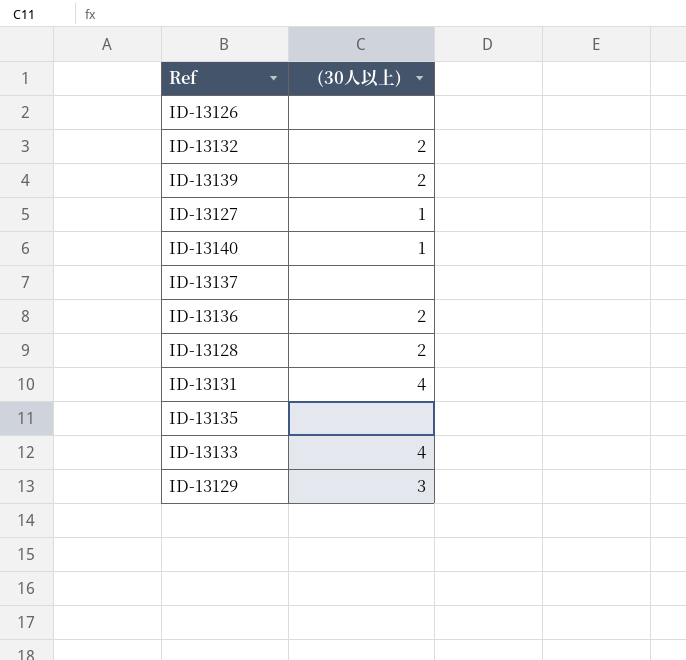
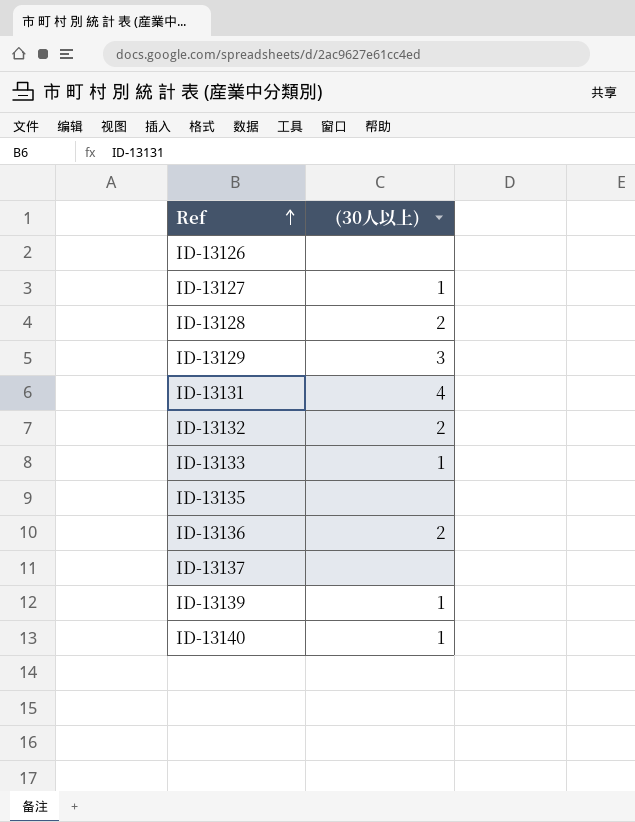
row order: none -> Ref ascending
ID-13133 | (30人以上): 4 -> 1
ID-13139 | (30人以上): 2 -> 1

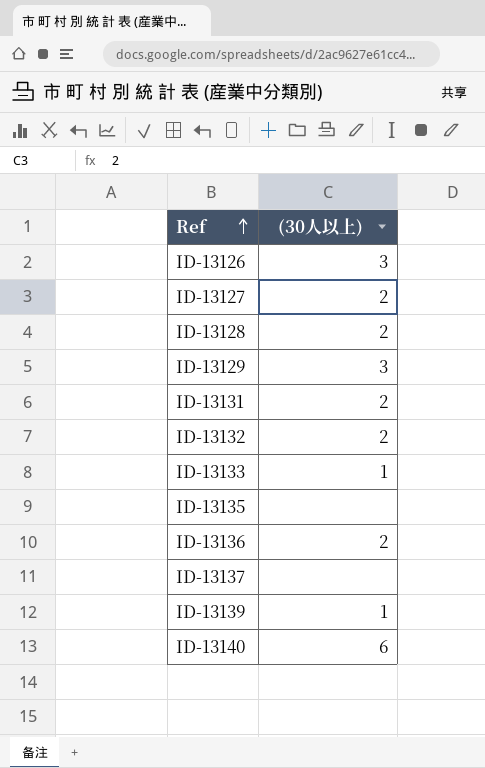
ID-13126 | (30人以上): none -> 3
ID-13127 | (30人以上): 1 -> 2
ID-13131 | (30人以上): 4 -> 2
ID-13140 | (30人以上): 1 -> 6

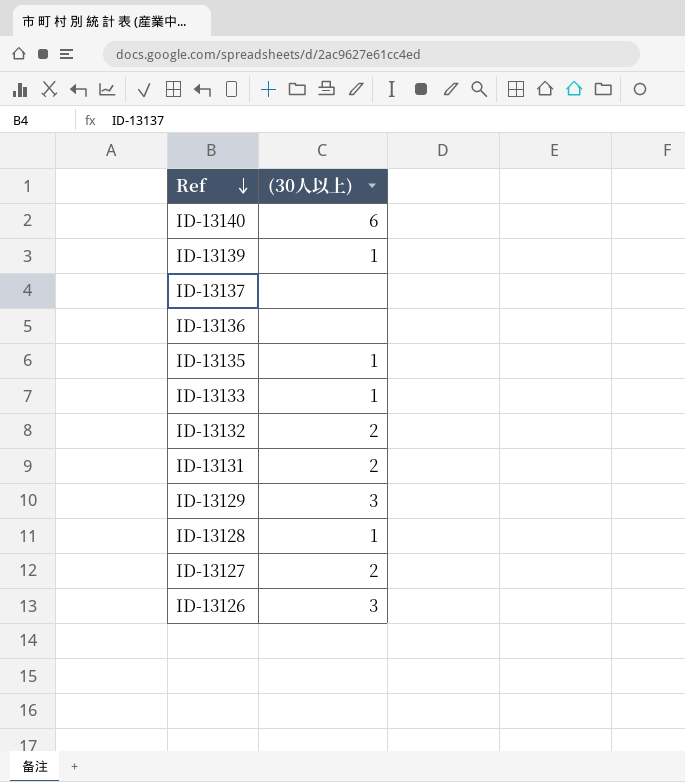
row order: Ref ascending -> Ref descending
ID-13136 | (30人以上): 2 -> none
ID-13135 | (30人以上): none -> 1
ID-13128 | (30人以上): 2 -> 1

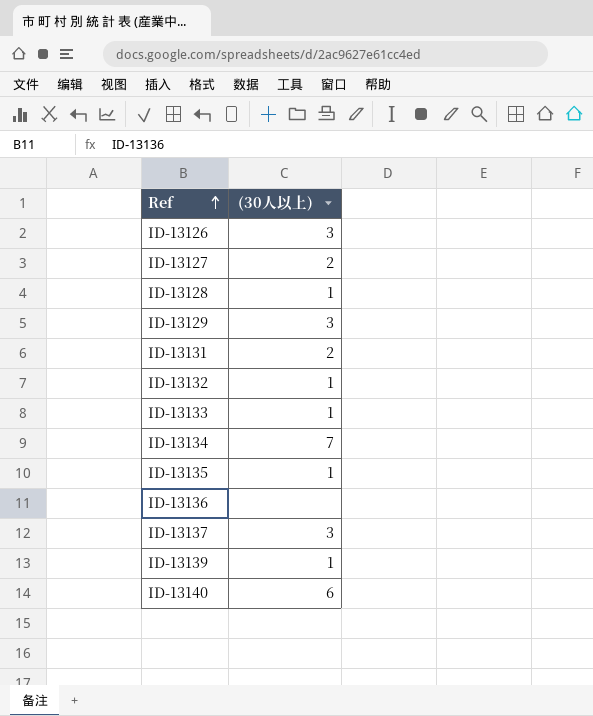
row order: Ref descending -> Ref ascending
ID-13132 | (30人以上): 2 -> 1
row ID-13134: none -> 7
ID-13137 | (30人以上): none -> 3

